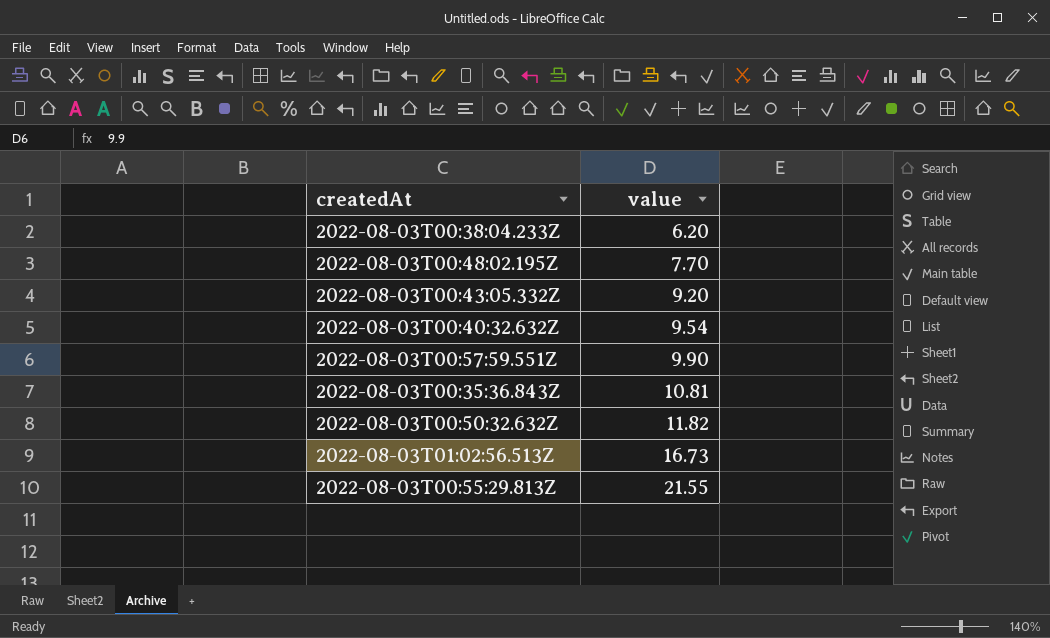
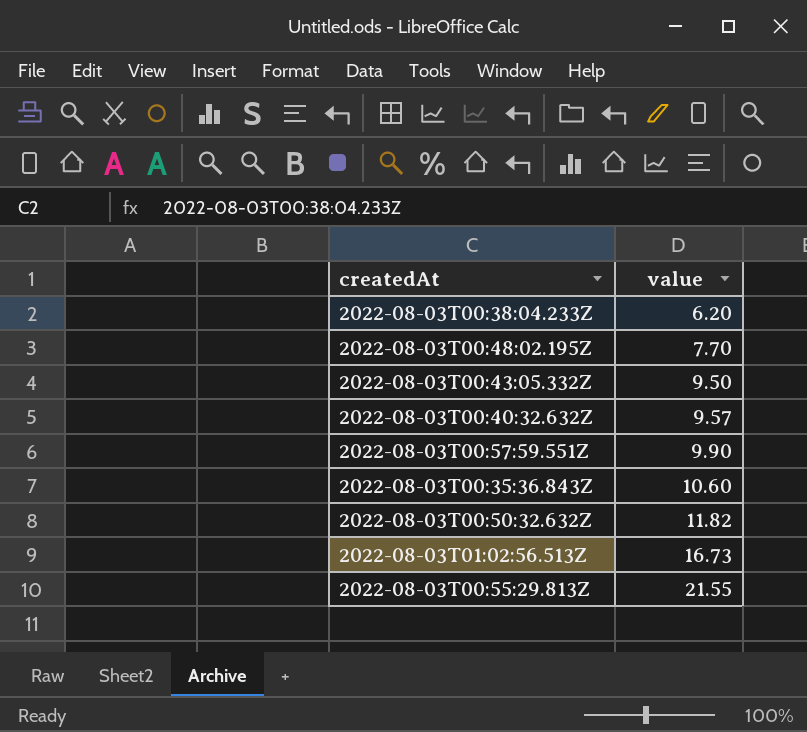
2022-08-03T00:43:05.332Z | value: 9.20 -> 9.50
2022-08-03T00:40:32.632Z | value: 9.54 -> 9.57
2022-08-03T00:35:36.843Z | value: 10.81 -> 10.60

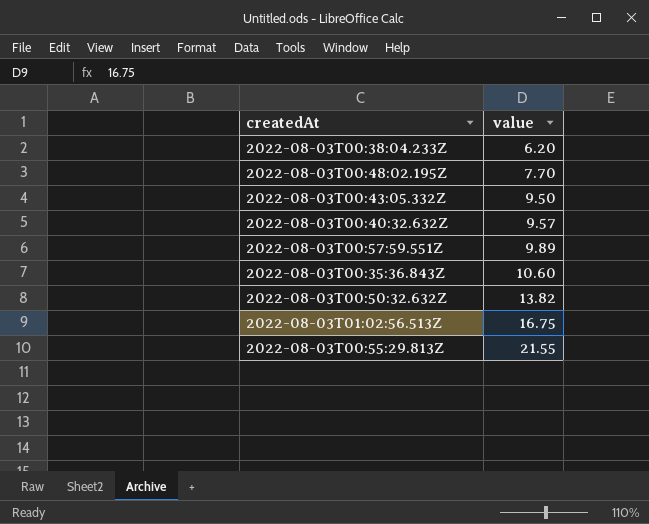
2022-08-03T00:57:59.551Z | value: 9.90 -> 9.89
2022-08-03T00:50:32.632Z | value: 11.82 -> 13.82
2022-08-03T01:02:56.513Z | value: 16.73 -> 16.75

